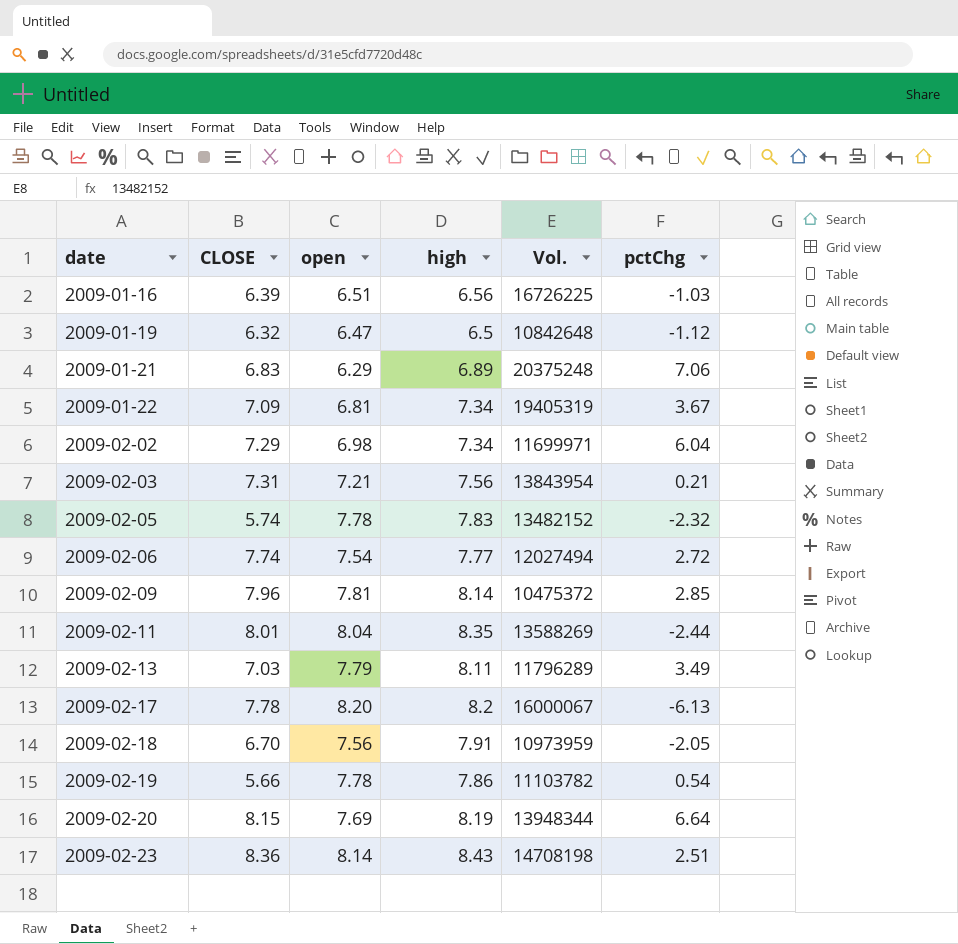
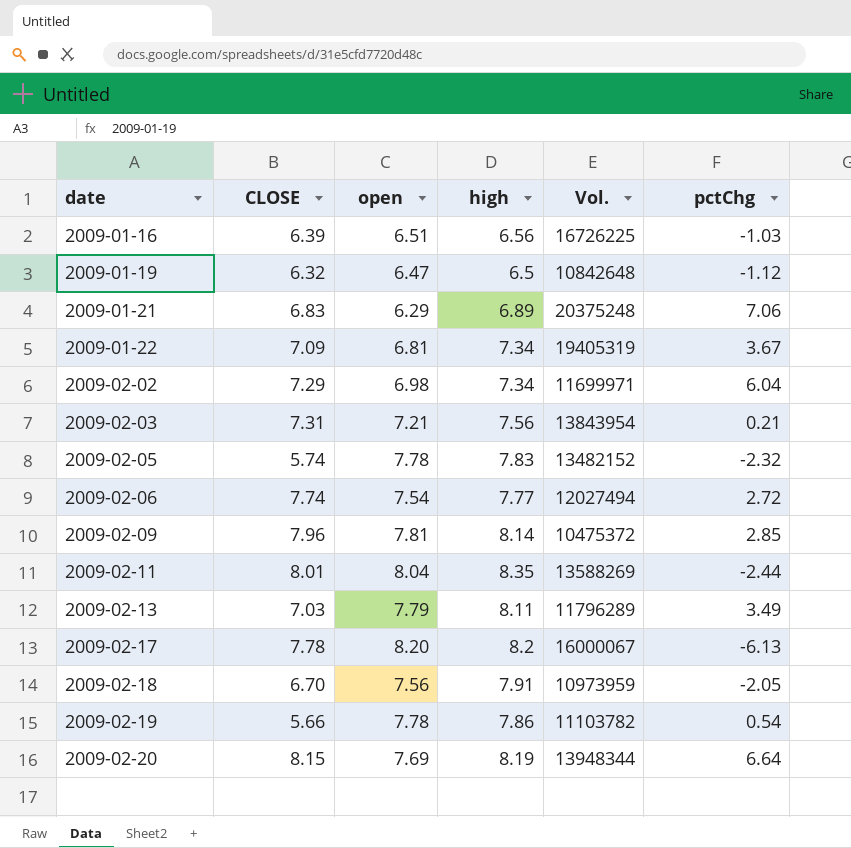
row 2009-02-23: 8.36 | 8.14 | 8.43 | 14708198 | 2.51 -> none

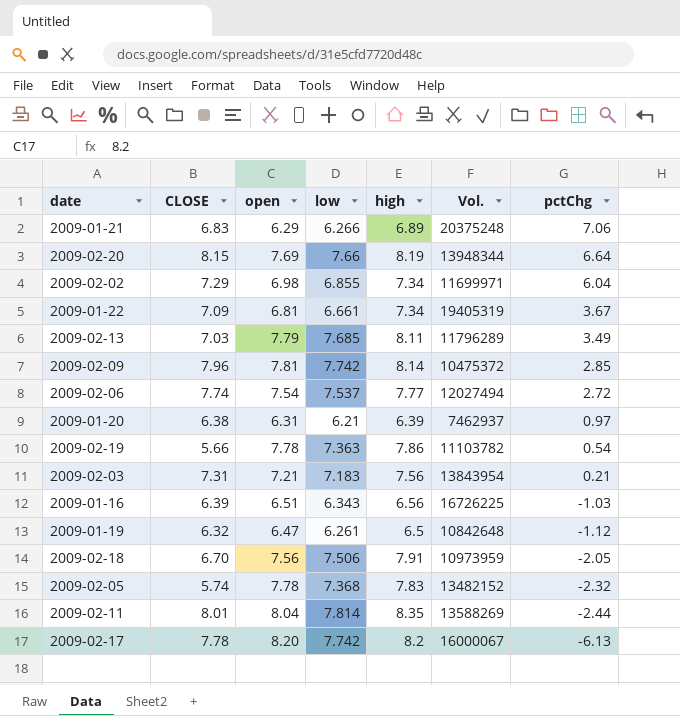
row order: date ascending -> pctChg descending
column low | position: none -> 4
row 2009-01-20: none -> 6.38 | 6.31 | 6.21 | 6.39 | 7462937 | 0.97

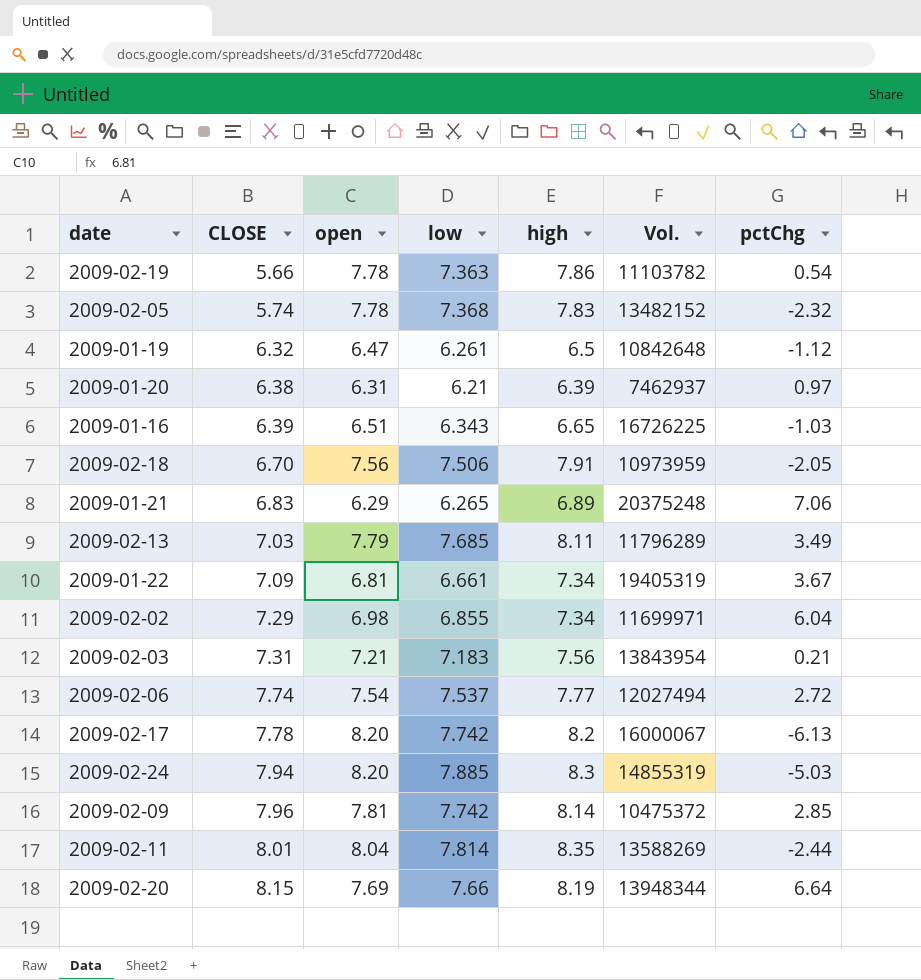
row order: pctChg descending -> CLOSE ascending
2009-01-16 | high: 6.56 -> 6.65
2009-01-21 | low: 6.266 -> 6.265
row 2009-02-24: none -> 7.94 | 8.20 | 7.885 | 8.3 | 14855319 | -5.03

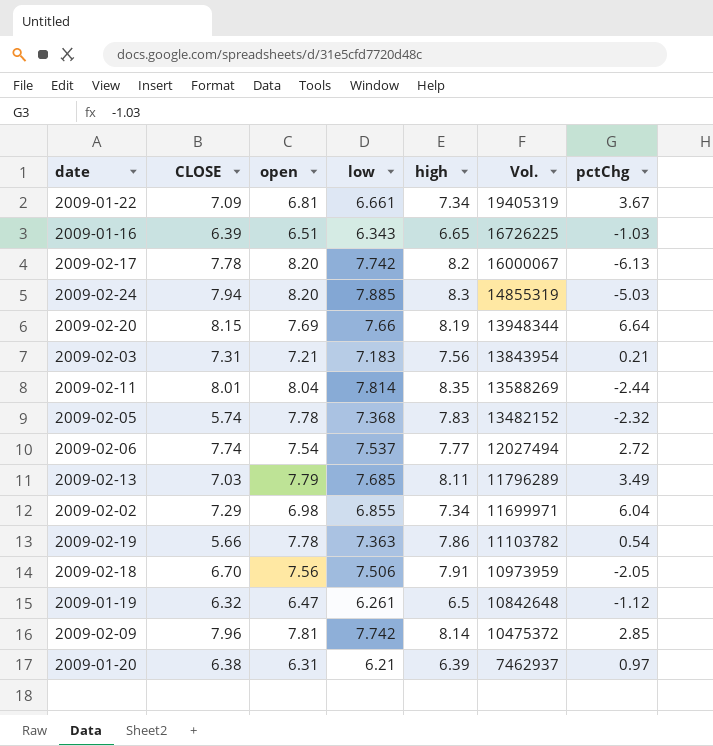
row order: CLOSE ascending -> Vol. descending
row 2009-01-21: 6.83 | 6.29 | 6.265 | 6.89 | 20375248 | 7.06 -> none

